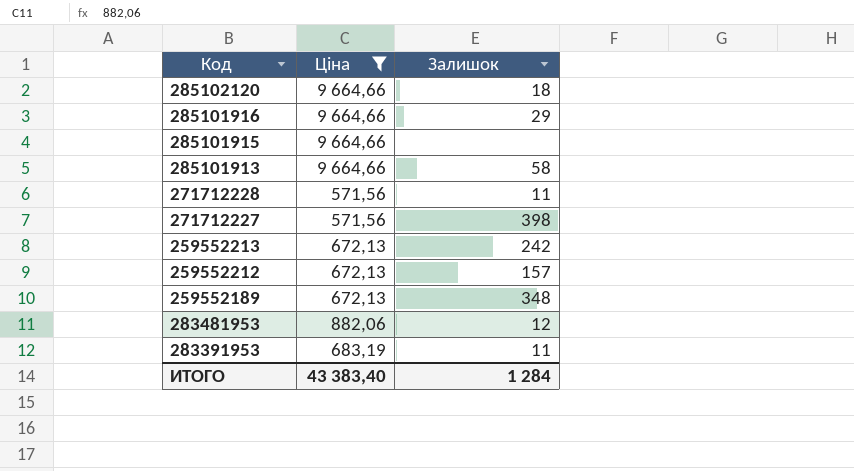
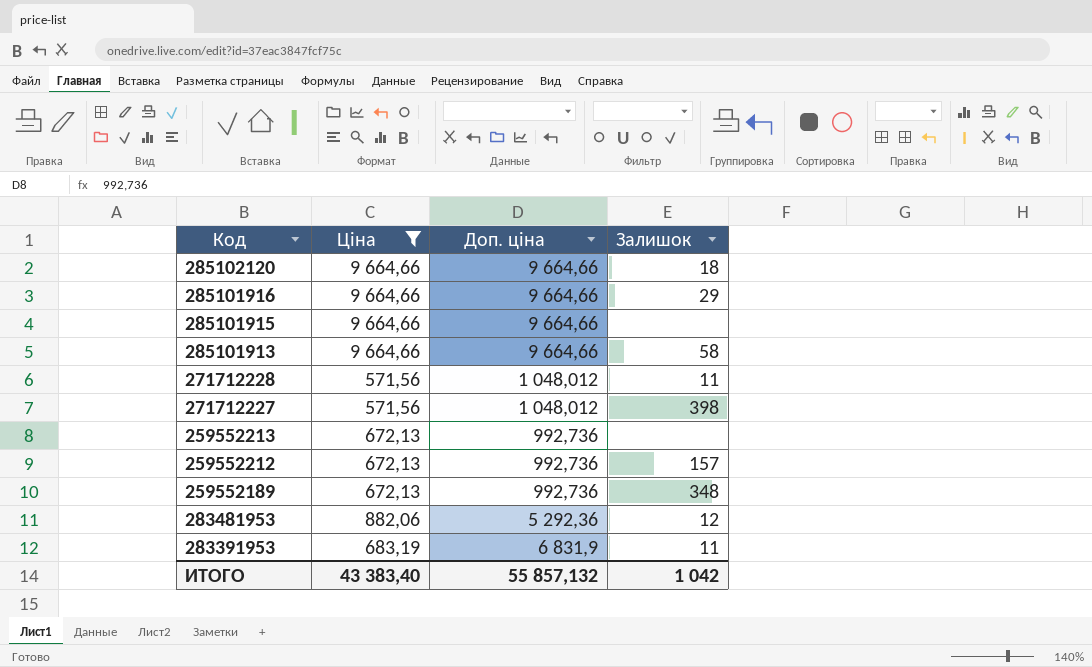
column Доп. ціна | position: none -> 3
259552213 | Залишок: 242 -> none
ИТОГО | Залишок: 1 284 -> 1 042

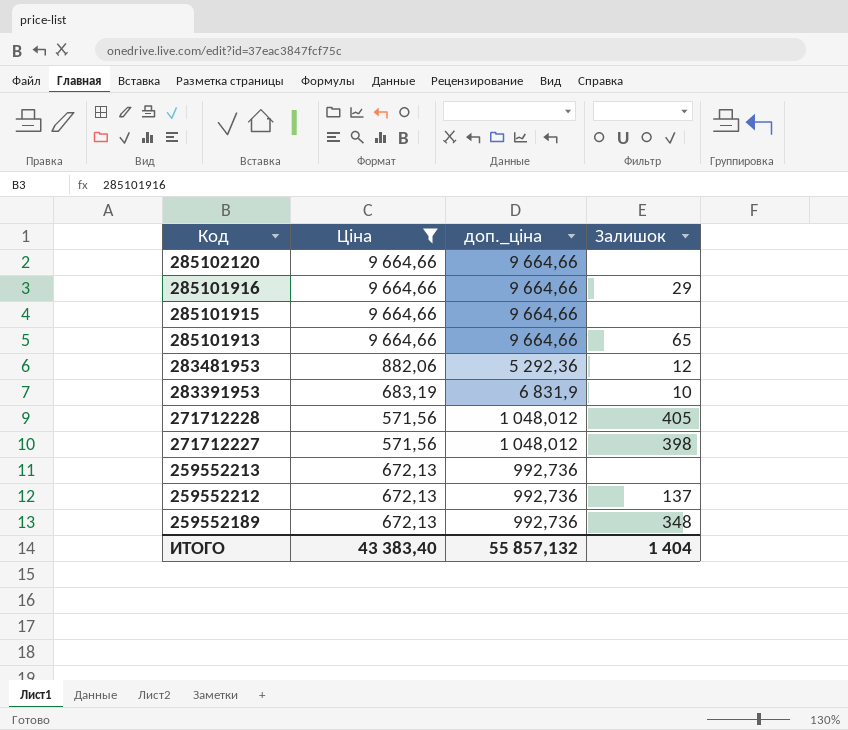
row order: none -> Код descending
column name: Доп. ціна -> доп._ціна
285102120 | Залишок: 18 -> none
285101913 | Залишок: 58 -> 65
283391953 | Залишок: 11 -> 10
271712228 | Залишок: 11 -> 405
259552212 | Залишок: 157 -> 137
ИТОГО | Залишок: 1 042 -> 1 404

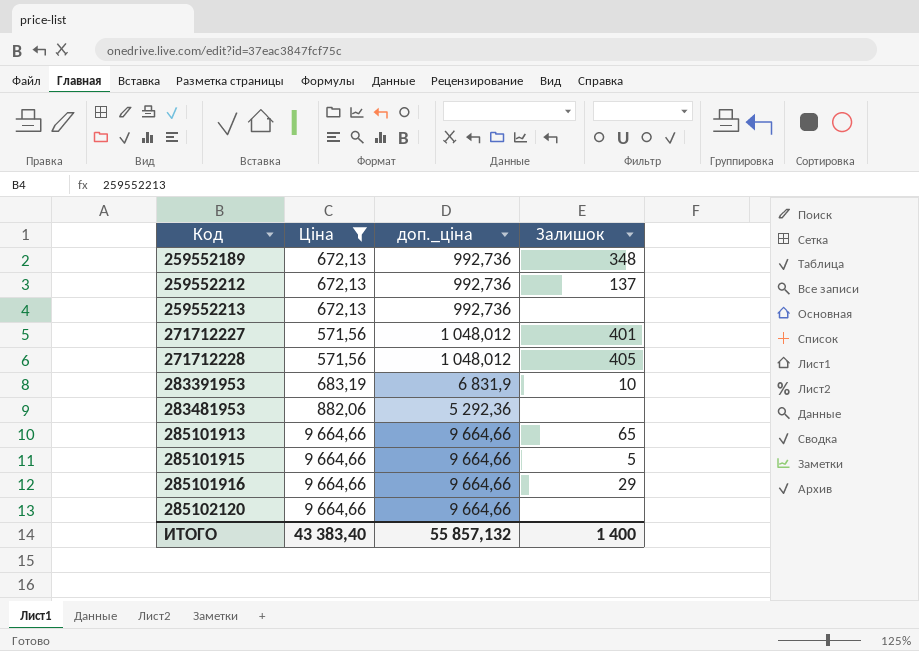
row order: Код descending -> Код ascending
271712227 | Залишок: 398 -> 401
283481953 | Залишок: 12 -> none
285101915 | Залишок: none -> 5
ИТОГО | Залишок: 1 404 -> 1 400

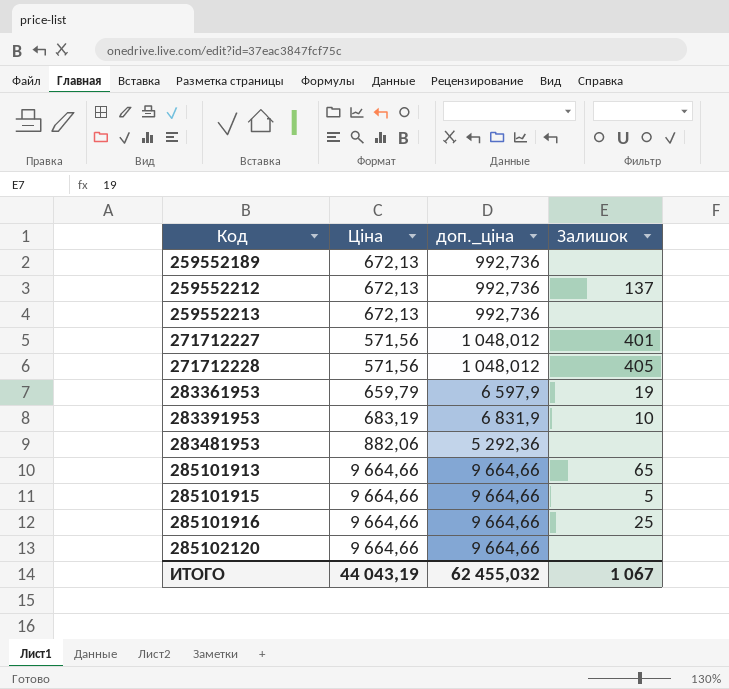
filter: Ціна != 659,79 -> none
259552189 | Залишок: 348 -> none
285101916 | Залишок: 29 -> 25
ИТОГО | Ціна: 43 383,40 -> 44 043,19
ИТОГО | доп._ціна: 55 857,132 -> 62 455,032
ИТОГО | Залишок: 1 400 -> 1 067

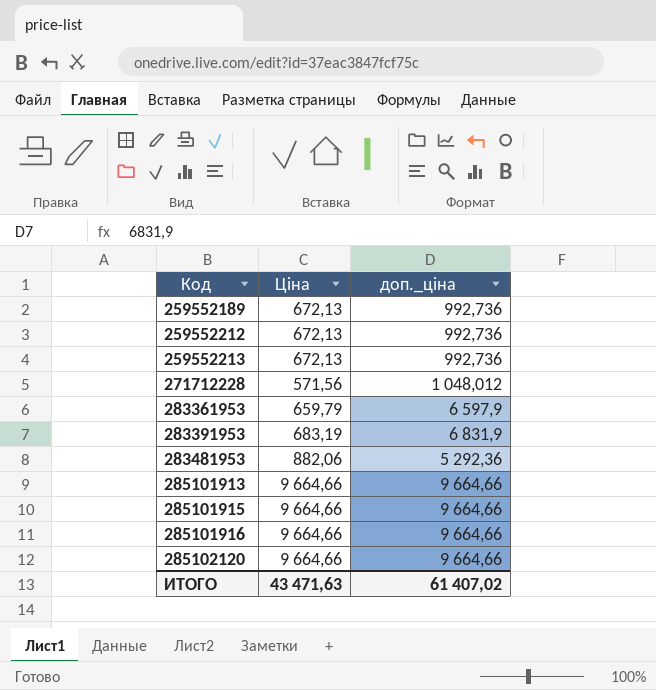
column Залишок | position: 4 -> none
row 271712227: 571,56 | 1 048,012 | 401 -> none
ИТОГО | Ціна: 44 043,19 -> 43 471,63
ИТОГО | доп._ціна: 62 455,032 -> 61 407,02

